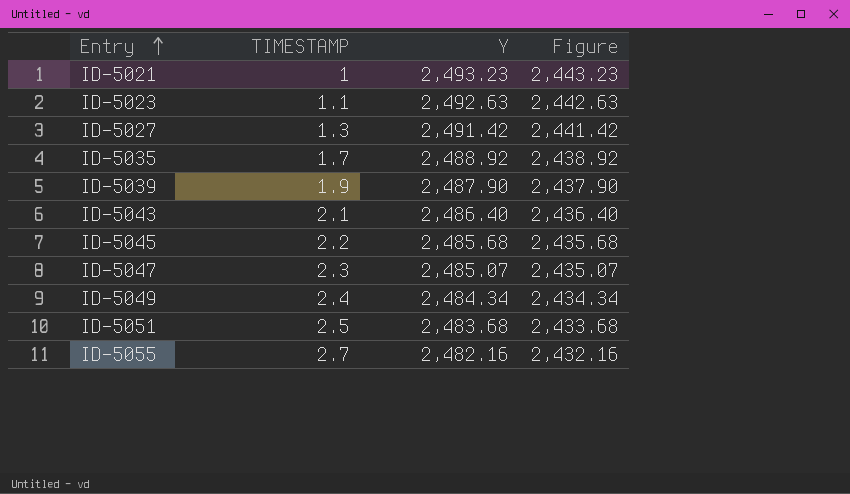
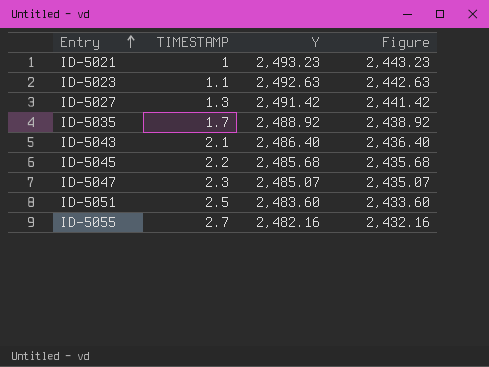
row ID-5039: 1.9 | 2,487.90 | 2,437.90 -> none
row ID-5049: 2.4 | 2,484.34 | 2,434.34 -> none
ID-5051 | Y: 2,483.68 -> 2,483.60
ID-5051 | Figure: 2,433.68 -> 2,433.60

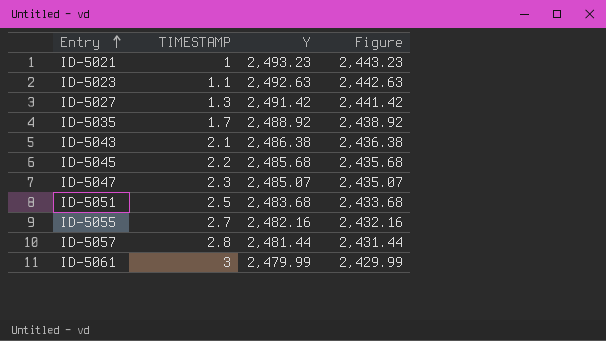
ID-5043 | Y: 2,486.40 -> 2,486.38
ID-5043 | Figure: 2,436.40 -> 2,436.38
ID-5051 | Y: 2,483.60 -> 2,483.68
ID-5051 | Figure: 2,433.60 -> 2,433.68
row ID-5057: none -> 2.8 | 2,481.44 | 2,431.44
row ID-5061: none -> 3 | 2,479.99 | 2,429.99

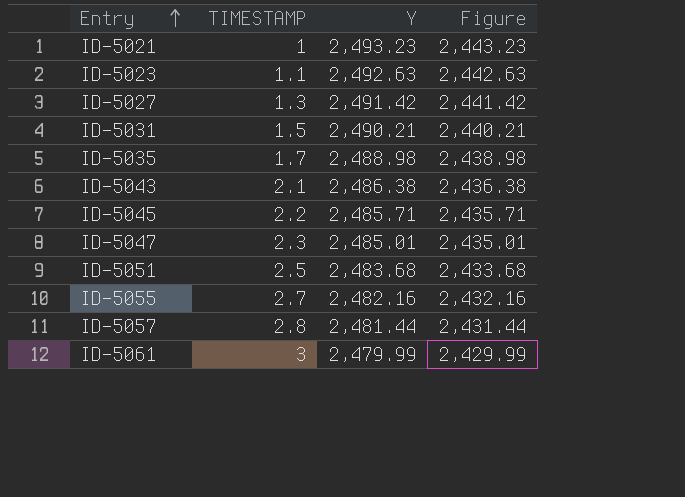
row ID-5031: none -> 1.5 | 2,490.21 | 2,440.21
ID-5035 | Y: 2,488.92 -> 2,488.98
ID-5035 | Figure: 2,438.92 -> 2,438.98
ID-5045 | Y: 2,485.68 -> 2,485.71
ID-5045 | Figure: 2,435.68 -> 2,435.71
ID-5047 | Y: 2,485.07 -> 2,485.01
ID-5047 | Figure: 2,435.07 -> 2,435.01

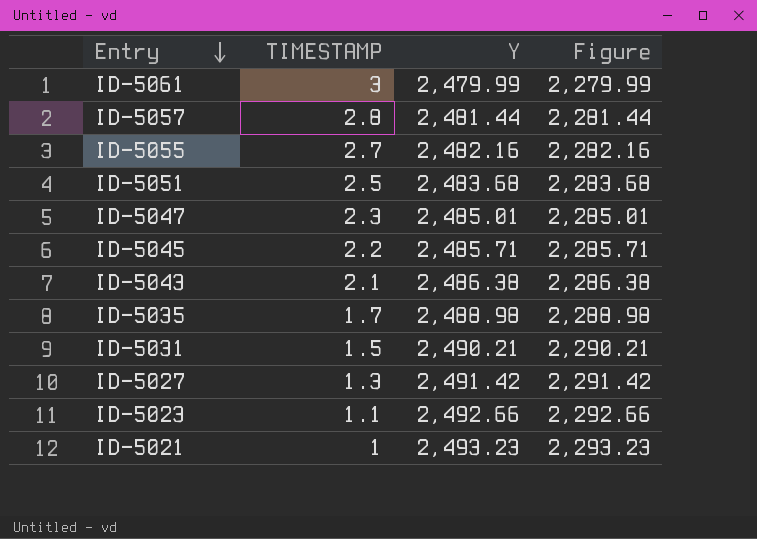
row order: Entry ascending -> Entry descending
column Figure | formula: [Y] - 50 -> [Y] - 200
ID-5023 | Y: 2,492.63 -> 2,492.66

